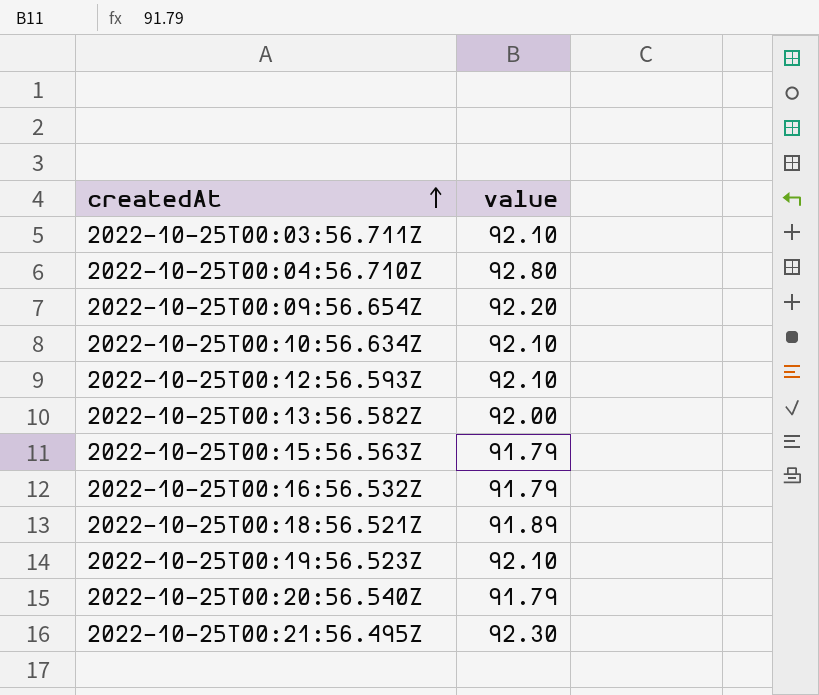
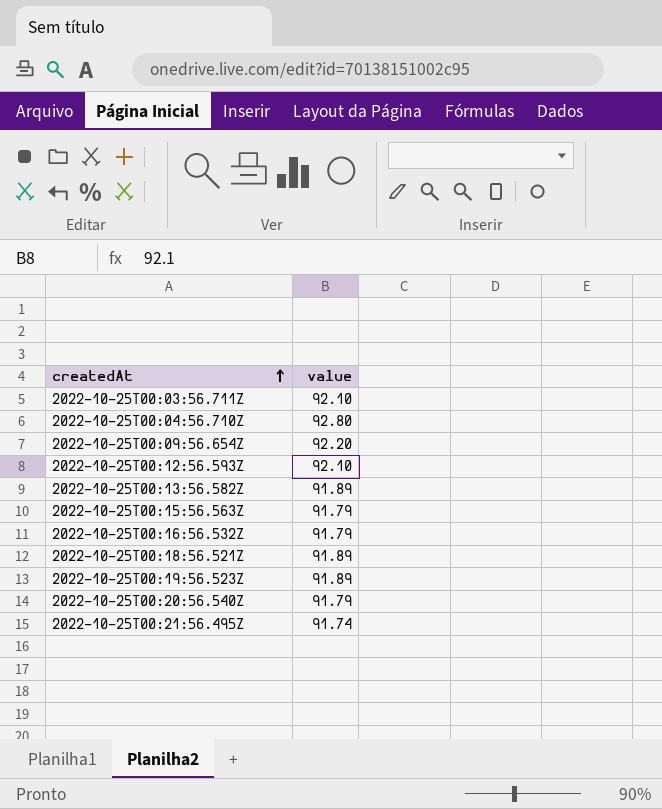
row 2022-10-25T00:10:56.634Z: 92.10 -> none
2022-10-25T00:13:56.582Z | value: 92.00 -> 91.89
2022-10-25T00:19:56.523Z | value: 92.10 -> 91.89
2022-10-25T00:21:56.495Z | value: 92.30 -> 91.74

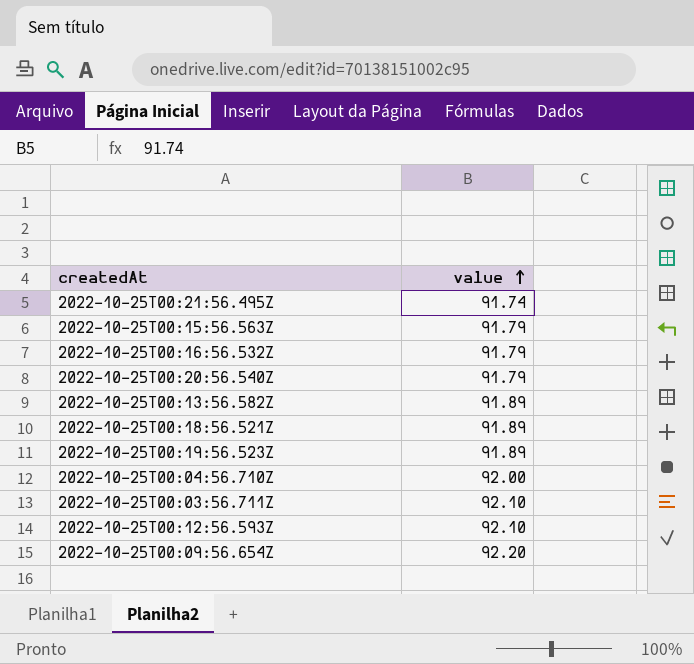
row order: createdAt ascending -> value ascending
2022-10-25T00:04:56.710Z | value: 92.80 -> 92.00

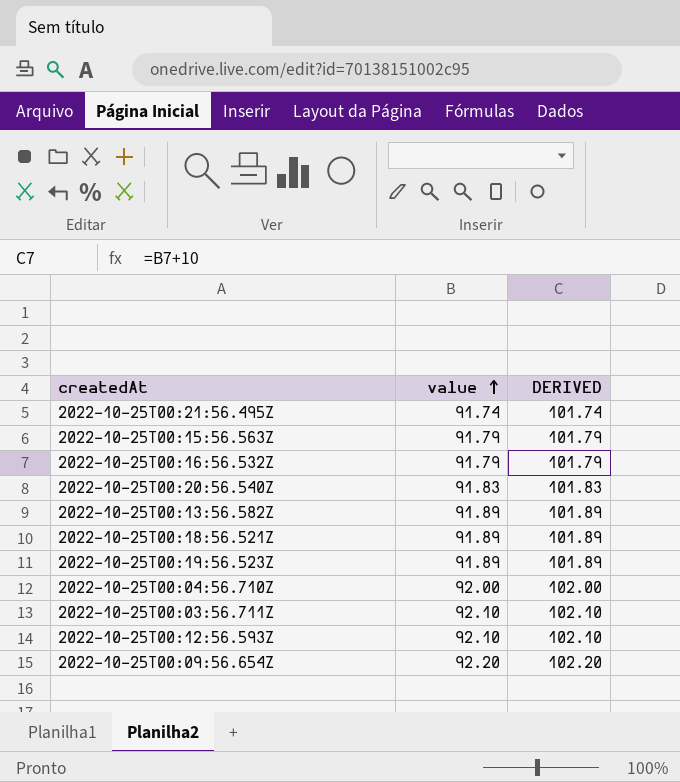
column DERIVED | formula: none -> [value] + 10
2022-10-25T00:20:56.540Z | value: 91.79 -> 91.83

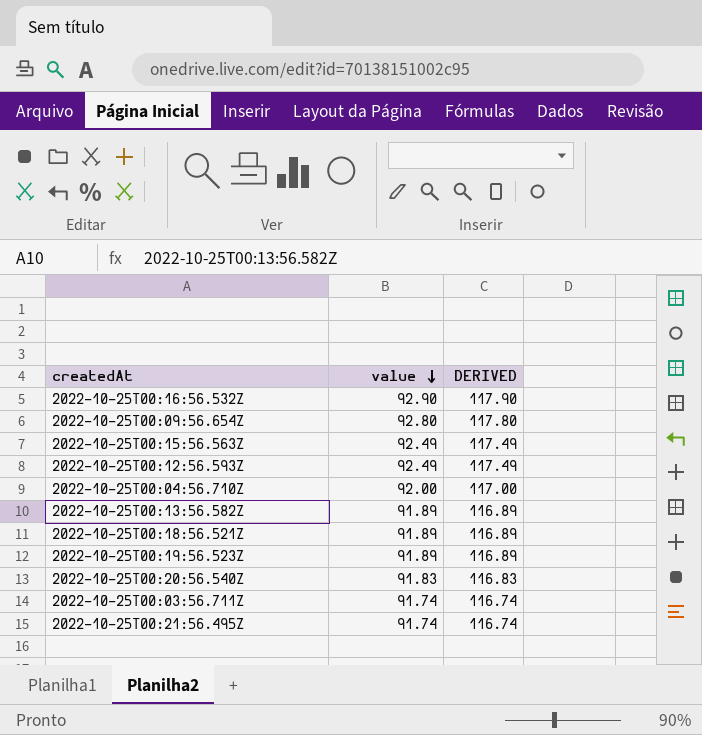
row order: value ascending -> value descending
column DERIVED | formula: [value] + 10 -> [value] + 25
2022-10-25T00:16:56.532Z | value: 91.79 -> 92.90
2022-10-25T00:09:56.654Z | value: 92.20 -> 92.80
2022-10-25T00:15:56.563Z | value: 91.79 -> 92.49
2022-10-25T00:12:56.593Z | value: 92.10 -> 92.49
2022-10-25T00:03:56.711Z | value: 92.10 -> 91.74

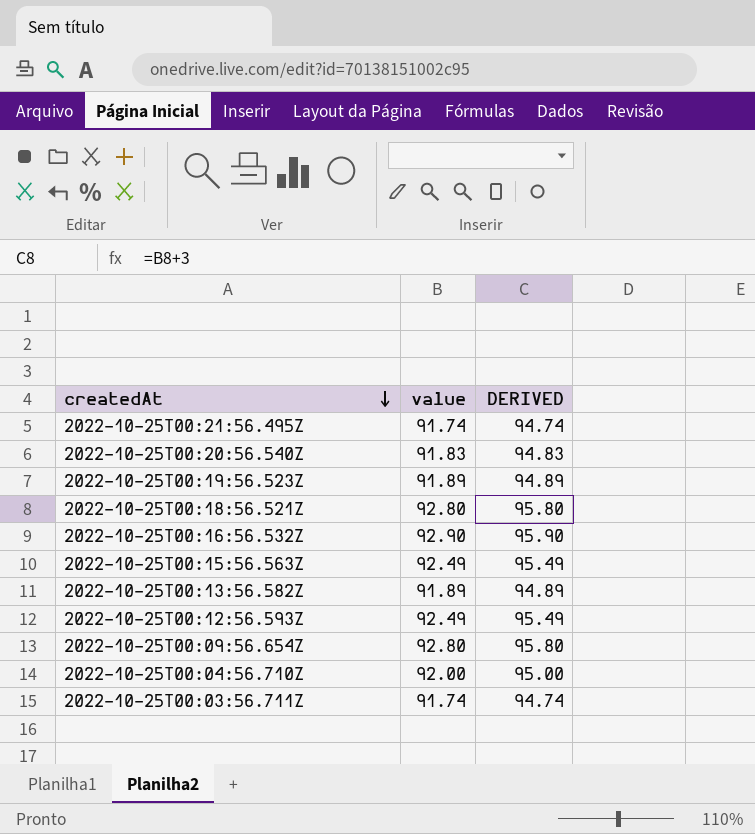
row order: value descending -> createdAt descending
column DERIVED | formula: [value] + 25 -> [value] + 3
2022-10-25T00:18:56.521Z | value: 91.89 -> 92.80

